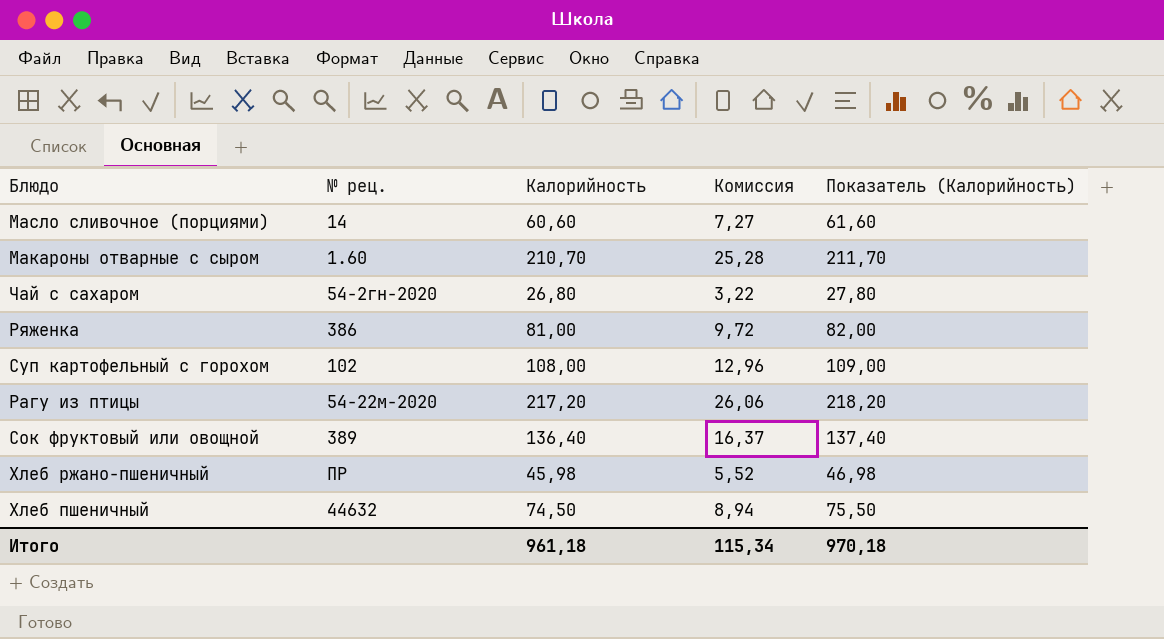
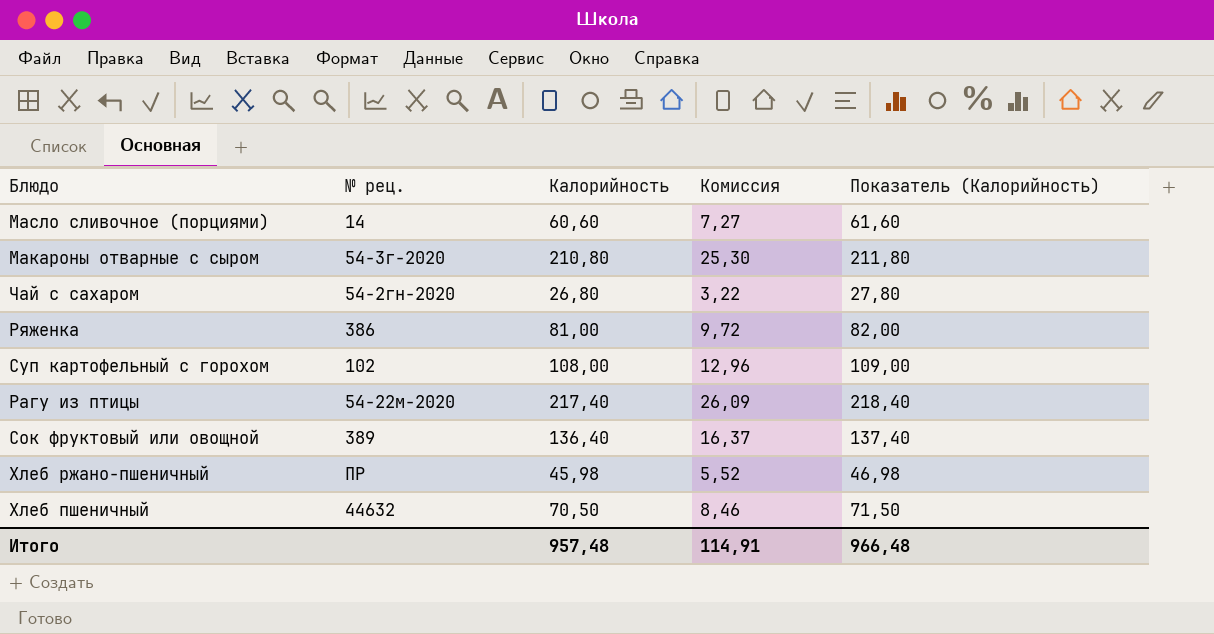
Макароны отварные с сыром | № рец.: 1.60 -> 54-3г-2020
Макароны отварные с сыром | Калорийность: 210,70 -> 210,80
Макароны отварные с сыром | Комиссия: 25,28 -> 25,30
Макароны отварные с сыром | Показатель (Калорийность): 211,70 -> 211,80
Рагу из птицы | Калорийность: 217,20 -> 217,40
Рагу из птицы | Комиссия: 26,06 -> 26,09
Рагу из птицы | Показатель (Калорийность): 218,20 -> 218,40
Хлеб пшеничный | Калорийность: 74,50 -> 70,50
Хлеб пшеничный | Комиссия: 8,94 -> 8,46
Хлеб пшеничный | Показатель (Калорийность): 75,50 -> 71,50
Итого | Калорийность: 961,18 -> 957,48
Итого | Комиссия: 115,34 -> 114,91
Итого | Показатель (Калорийность): 970,18 -> 966,48

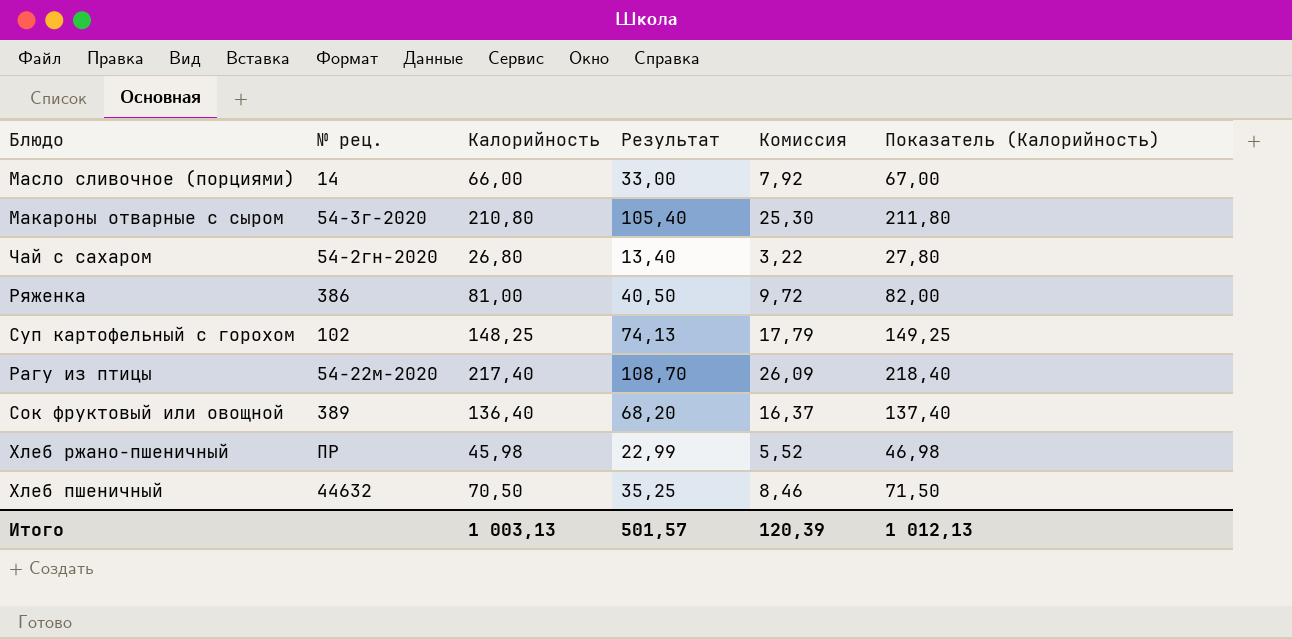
column Результат | formula: none -> [Калорийность] * 0,5
Масло сливочное (порциями) | Калорийность: 60,60 -> 66,00
Масло сливочное (порциями) | Комиссия: 7,27 -> 7,92
Масло сливочное (порциями) | Показатель (Калорийность): 61,60 -> 67,00
Суп картофельный с горохом | Калорийность: 108,00 -> 148,25
Суп картофельный с горохом | Комиссия: 12,96 -> 17,79
Суп картофельный с горохом | Показатель (Калорийность): 109,00 -> 149,25
Итого | Калорийность: 957,48 -> 1 003,13
Итого | Комиссия: 114,91 -> 120,39
Итого | Показатель (Калорийность): 966,48 -> 1 012,13

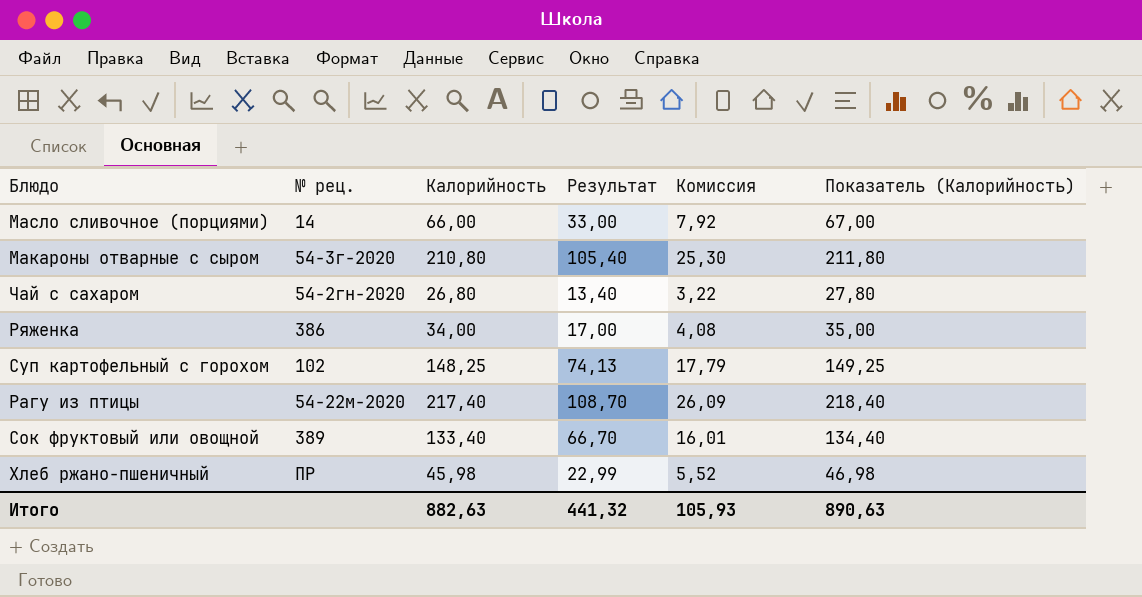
row Хлеб пшеничный: 44632 | 70,50 | 35,25 | 8,46 | 71,50 -> none
Ряженка | Калорийность: 81,00 -> 34,00
Ряженка | Результат: 40,50 -> 17,00
Ряженка | Комиссия: 9,72 -> 4,08
Ряженка | Показатель (Калорийность): 82,00 -> 35,00
Сок фруктовый или овощной | Калорийность: 136,40 -> 133,40
Сок фруктовый или овощной | Результат: 68,20 -> 66,70
Сок фруктовый или овощной | Комиссия: 16,37 -> 16,01
Сок фруктовый или овощной | Показатель (Калорийность): 137,40 -> 134,40
Итого | Калорийность: 1 003,13 -> 882,63
Итого | Результат: 501,57 -> 441,32
Итого | Комиссия: 120,39 -> 105,93
Итого | Показатель (Калорийность): 1 012,13 -> 890,63

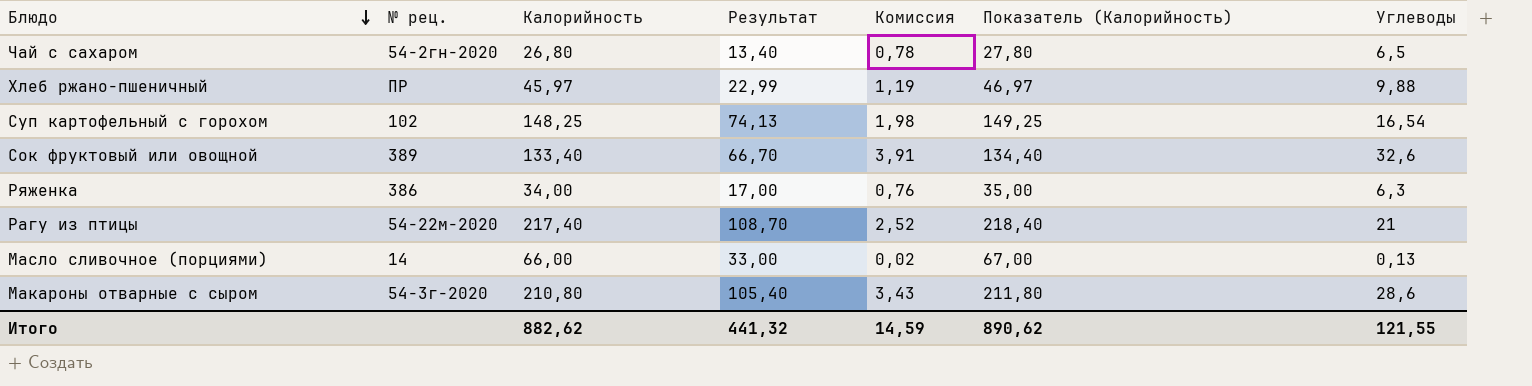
row order: none -> Блюдо descending
column Комиссия | formula: [Калорийность] * 0,12 -> [Углеводы] * 0,12
column Углеводы | position: none -> 7
Хлеб ржано-пшеничный | Калорийность: 45,98 -> 45,97
Хлеб ржано-пшеничный | Показатель (Калорийность): 46,98 -> 46,97
Итого | Калорийность: 882,63 -> 882,62
Итого | Комиссия: 105,93 -> 14,59
Итого | Показатель (Калорийность): 890,63 -> 890,62

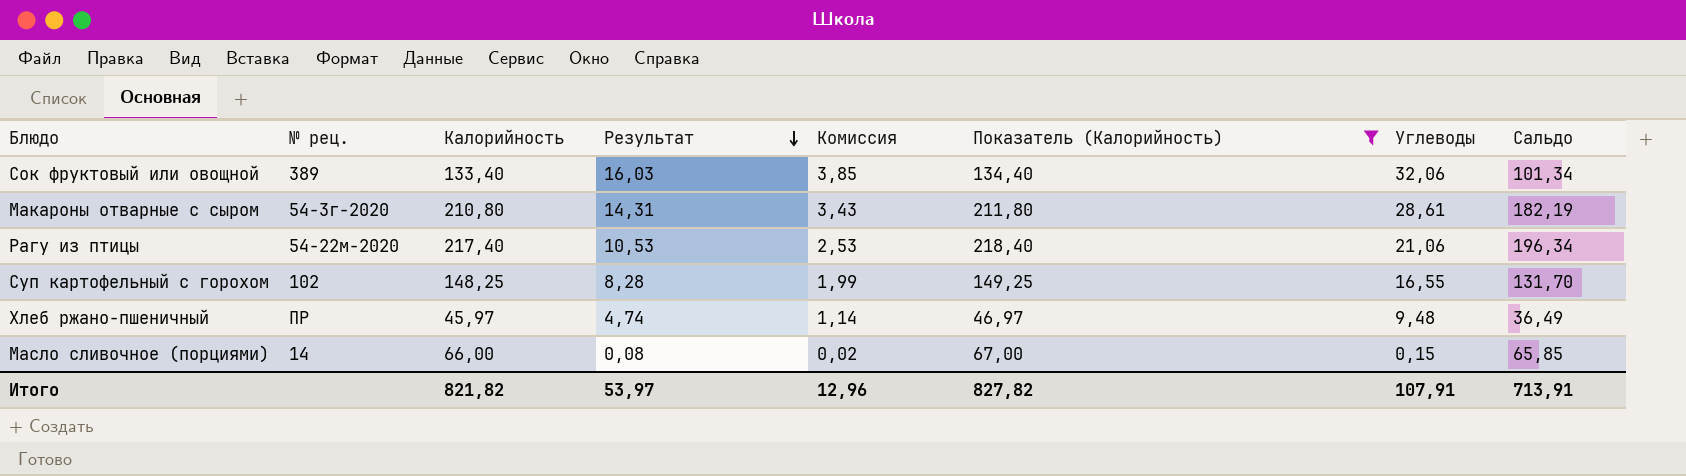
filter: none -> Показатель (Калорийность) >= 46,97
row order: Блюдо descending -> Результат descending
column Результат | formula: [Калорийность] * 0,5 -> [Углеводы] * 0,5
column Сальдо | formula: none -> [Калорийность] - [Углеводы]
Сок фруктовый или овощной | Комиссия: 3,91 -> 3,85
Сок фруктовый или овощной | Углеводы: 32,6 -> 32,06
Макароны отварные с сыром | Углеводы: 28,6 -> 28,61
Рагу из птицы | Комиссия: 2,52 -> 2,53
Рагу из птицы | Углеводы: 21 -> 21,06
Суп картофельный с горохом | Комиссия: 1,98 -> 1,99
Суп картофельный с горохом | Углеводы: 16,54 -> 16,55
Хлеб ржано-пшеничный | Комиссия: 1,19 -> 1,14
Хлеб ржано-пшеничный | Углеводы: 9,88 -> 9,48
Масло сливочное (порциями) | Углеводы: 0,13 -> 0,15
Итого | Калорийность: 882,62 -> 821,82
Итого | Результат: 441,32 -> 53,97
Итого | Комиссия: 14,59 -> 12,96
Итого | Показатель (Калорийность): 890,62 -> 827,82
Итого | Углеводы: 121,55 -> 107,91

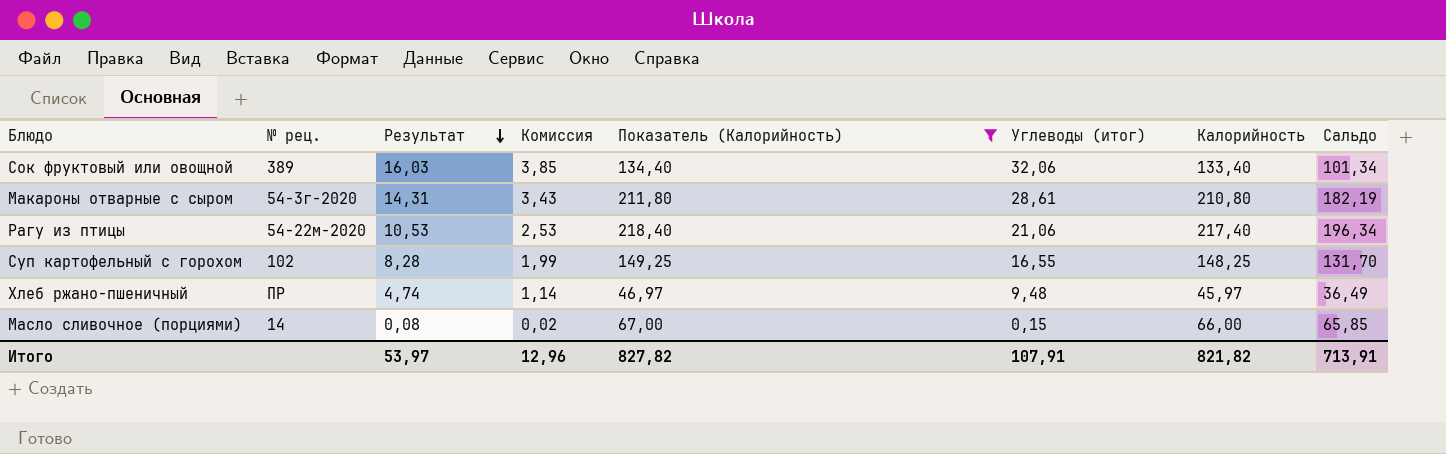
column name: Углеводы -> Углеводы (итог)
column Калорийность | position: 3 -> 7

